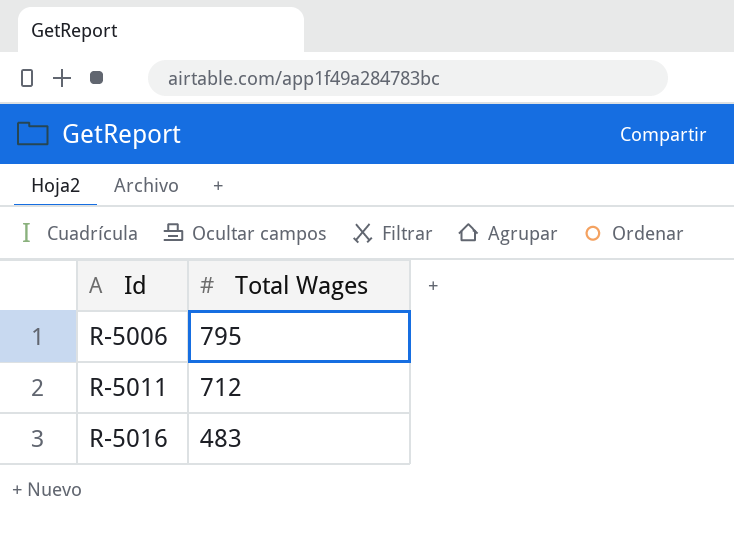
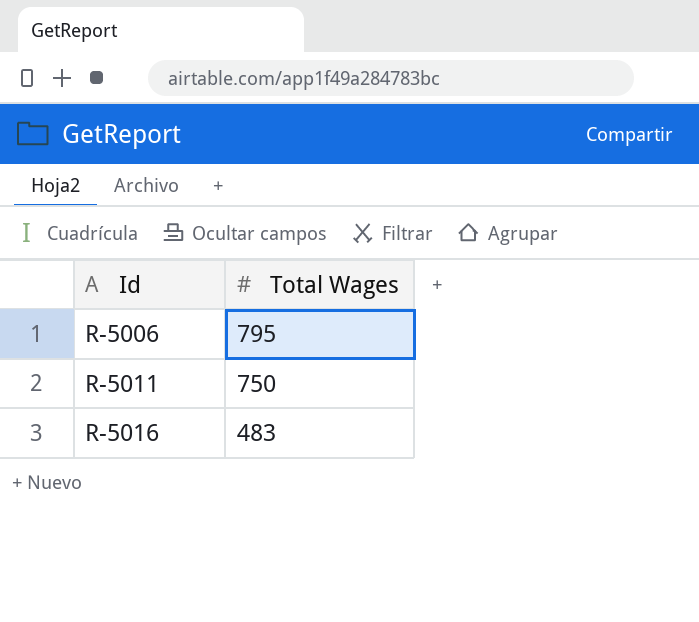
R-5011 | Total Wages: 712 -> 750

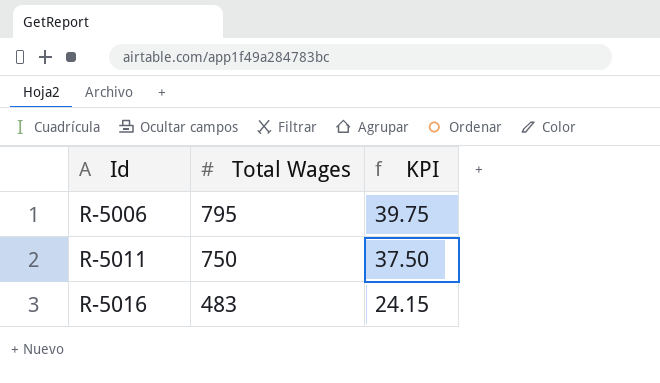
column KPI | formula: none -> [Total Wages] * 0.05

